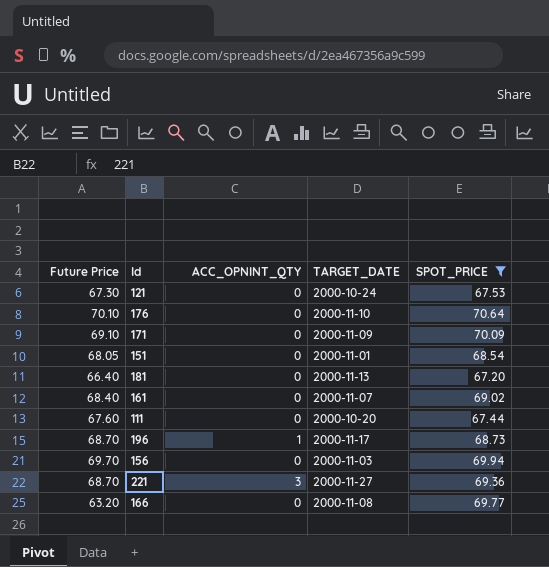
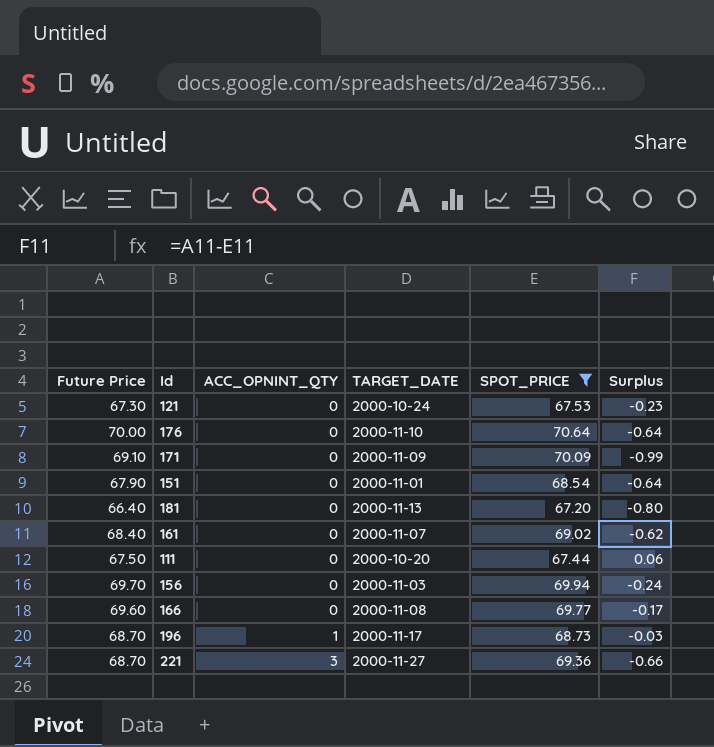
row order: none -> ACC_OPNINT_QTY ascending
column Surplus | formula: none -> [Future Price] - [SPOT_PRICE]
176 | Future Price: 70.10 -> 70.00
151 | Future Price: 68.05 -> 67.90
111 | Future Price: 67.60 -> 67.50
166 | Future Price: 63.20 -> 69.60

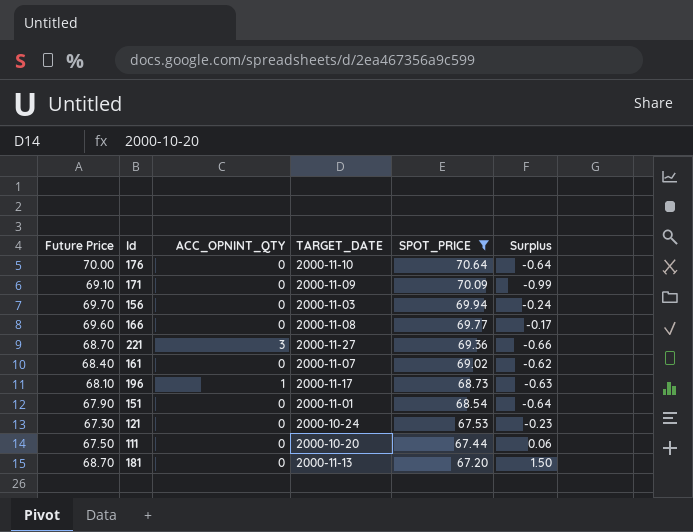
row order: ACC_OPNINT_QTY ascending -> SPOT_PRICE descending
196 | Future Price: 68.70 -> 68.10
196 | Surplus: -0.03 -> -0.63
181 | Future Price: 66.40 -> 68.70
181 | Surplus: -0.80 -> 1.50

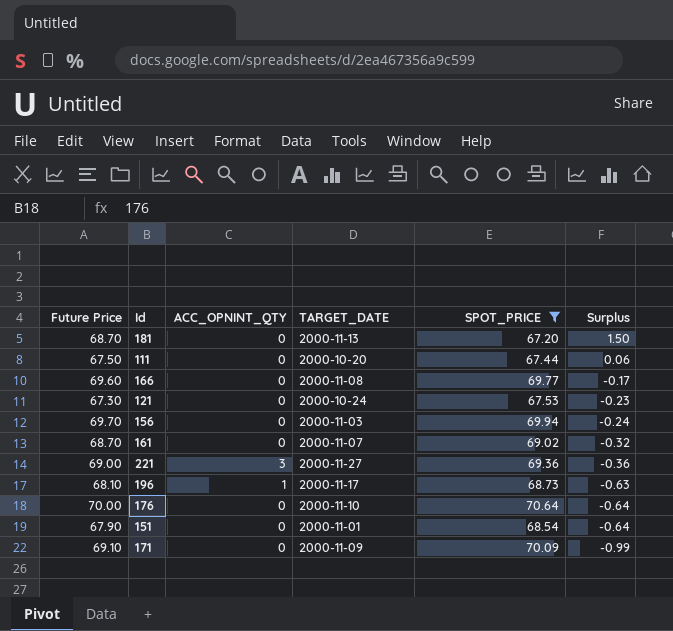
row order: SPOT_PRICE descending -> Surplus descending
161 | Future Price: 68.40 -> 68.70
161 | Surplus: -0.62 -> -0.32
221 | Future Price: 68.70 -> 69.00
221 | Surplus: -0.66 -> -0.36

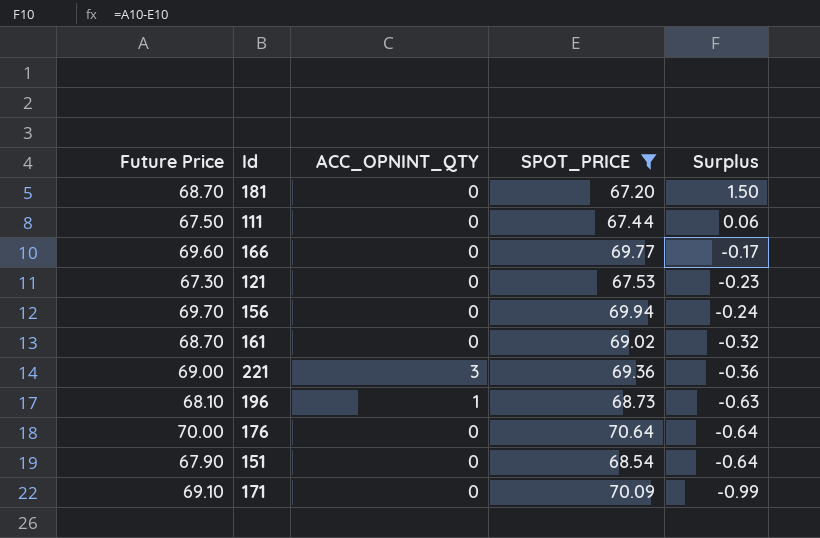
column TARGET_DATE | position: 4 -> none

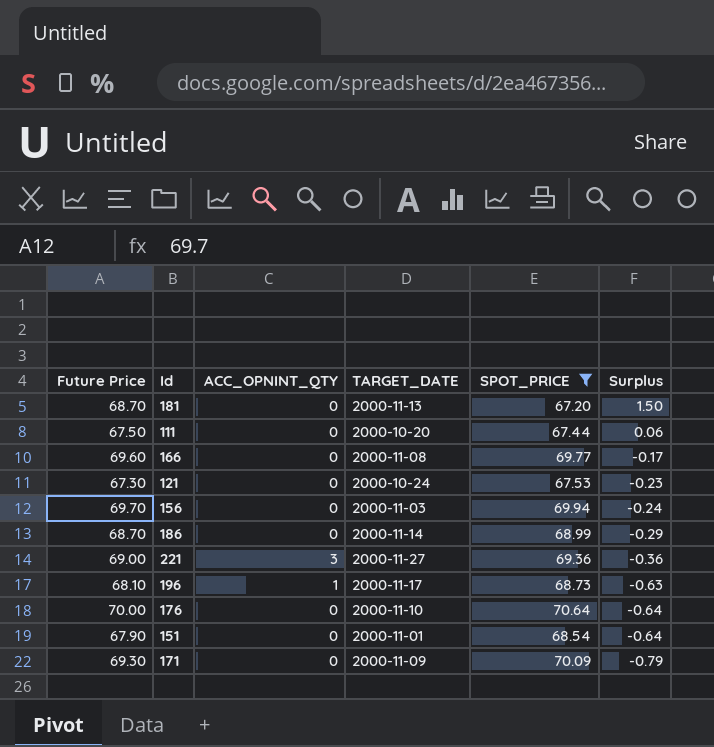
column TARGET_DATE | position: none -> 4
row 161: 68.70 | 0 | 69.02 | -0.32 -> none
row 186: none -> 68.70 | 0 | 2000-11-14 | 68.99 | -0.29
171 | Future Price: 69.10 -> 69.30
171 | Surplus: -0.99 -> -0.79

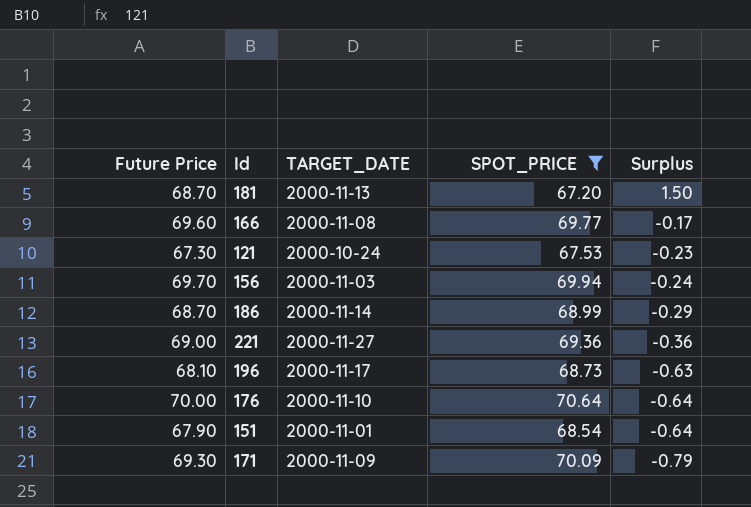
column ACC_OPNINT_QTY | position: 3 -> none
row 111: 67.50 | 0 | 2000-10-20 | 67.44 | 0.06 -> none

